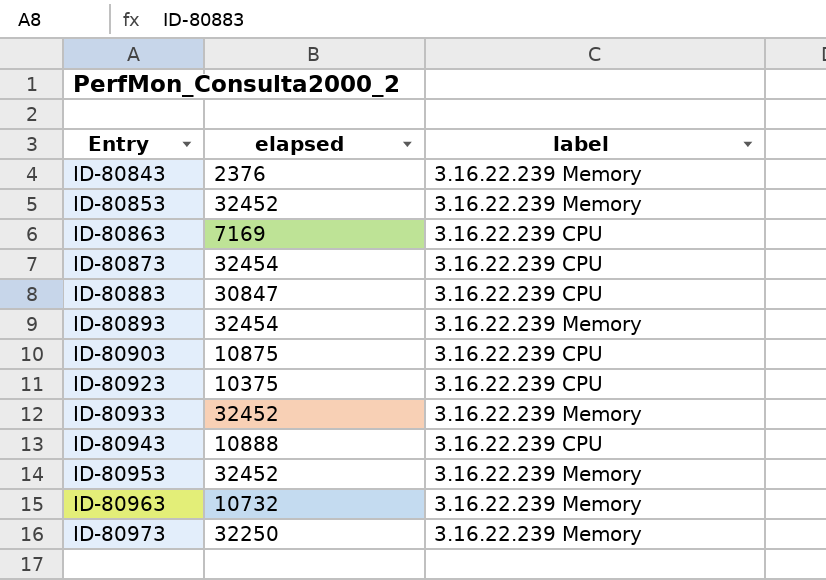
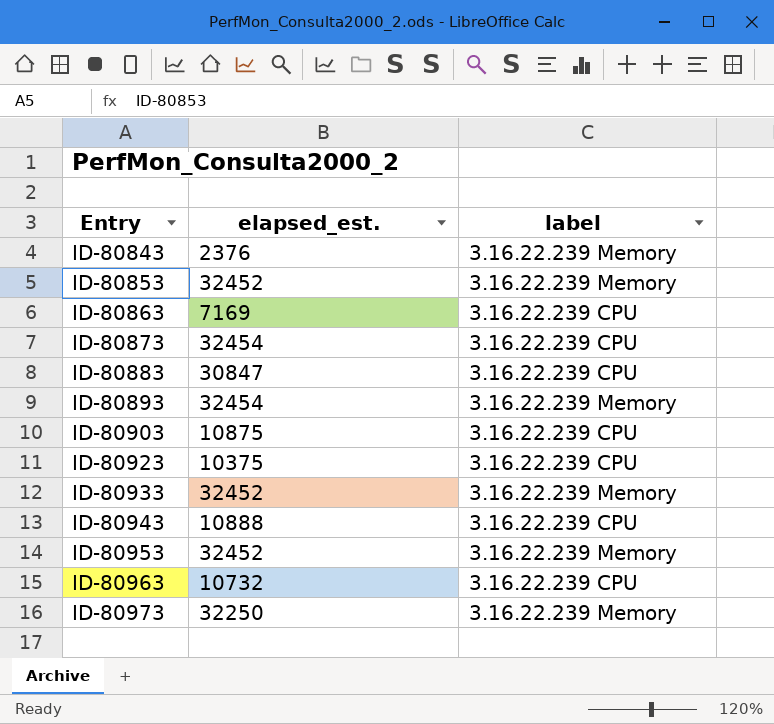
column name: elapsed -> elapsed_est.
ID-80963 | label: 3.16.22.239 Memory -> 3.16.22.239 CPU

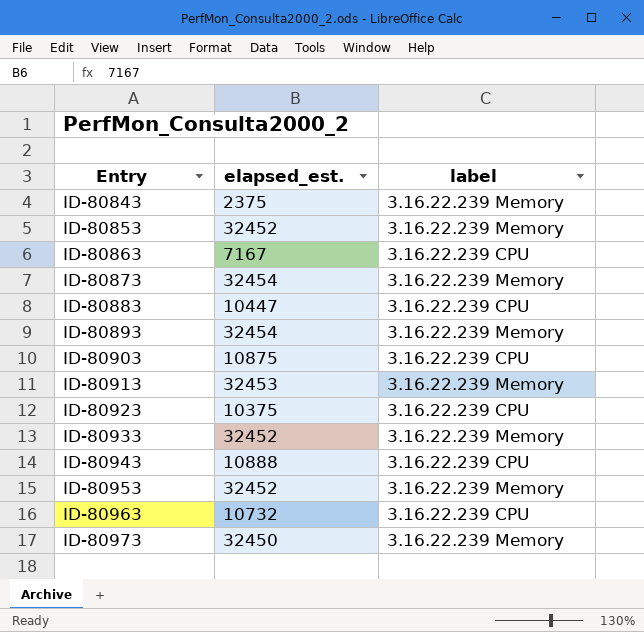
ID-80843 | elapsed_est.: 2376 -> 2375
ID-80863 | elapsed_est.: 7169 -> 7167
ID-80873 | label: 3.16.22.239 CPU -> 3.16.22.239 Memory
ID-80883 | elapsed_est.: 30847 -> 10447
row ID-80913: none -> 32453 | 3.16.22.239 Memory
ID-80973 | elapsed_est.: 32250 -> 32450

